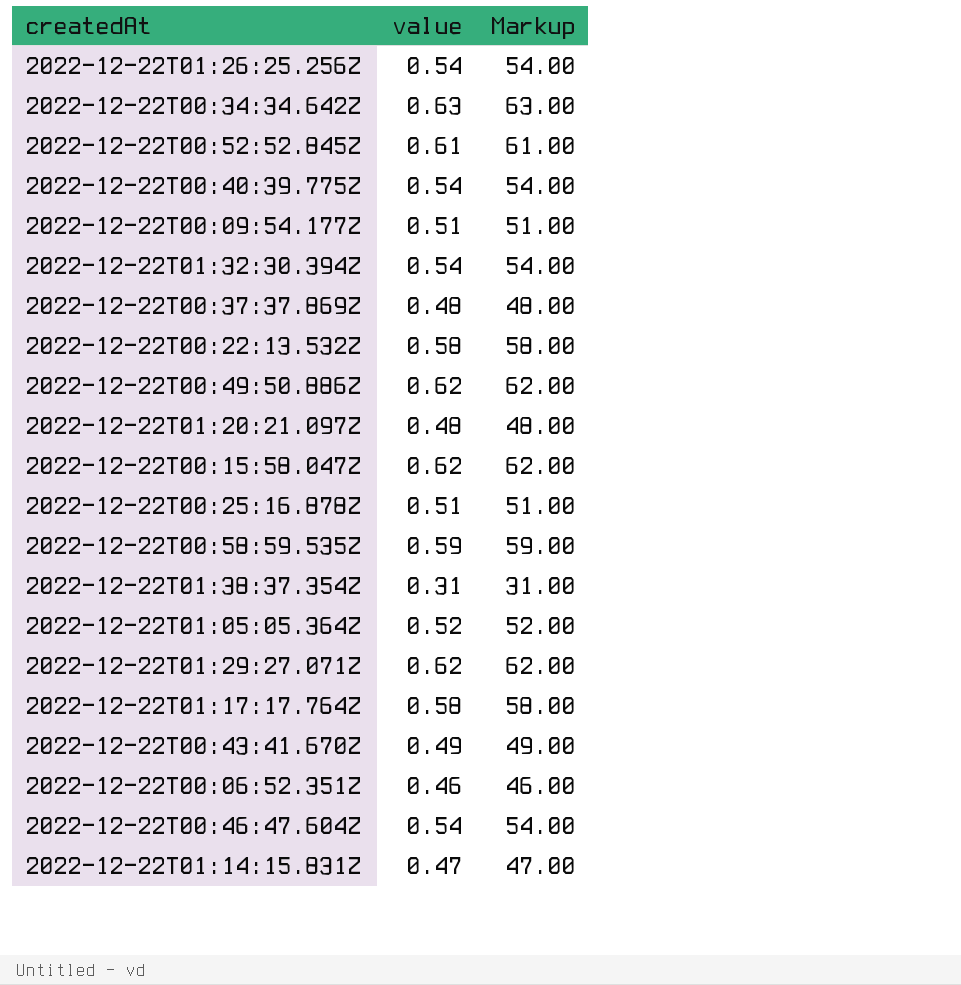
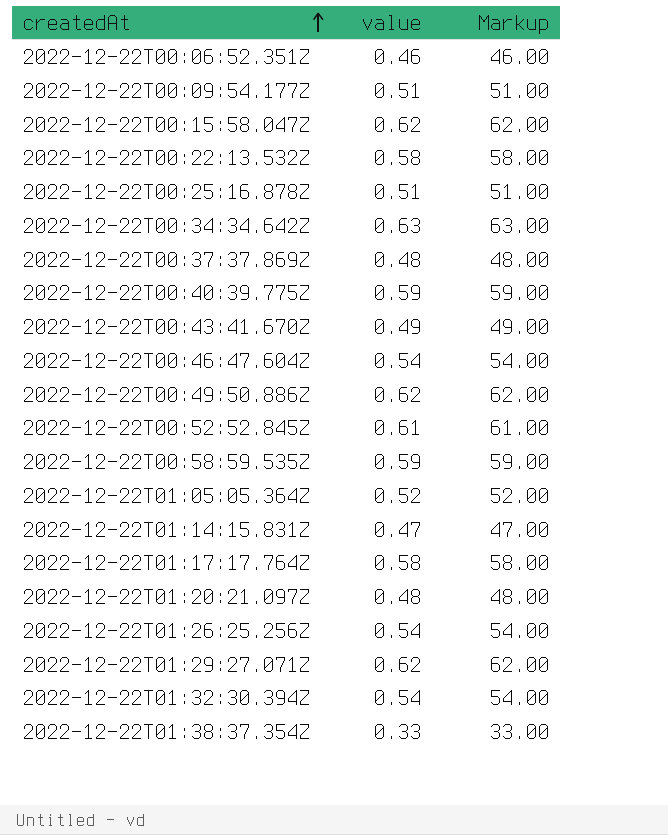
row order: none -> createdAt ascending
2022-12-22T00:40:39.775Z | value: 0.54 -> 0.59
2022-12-22T00:40:39.775Z | Markup: 54.00 -> 59.00
2022-12-22T01:38:37.354Z | value: 0.31 -> 0.33
2022-12-22T01:38:37.354Z | Markup: 31.00 -> 33.00

